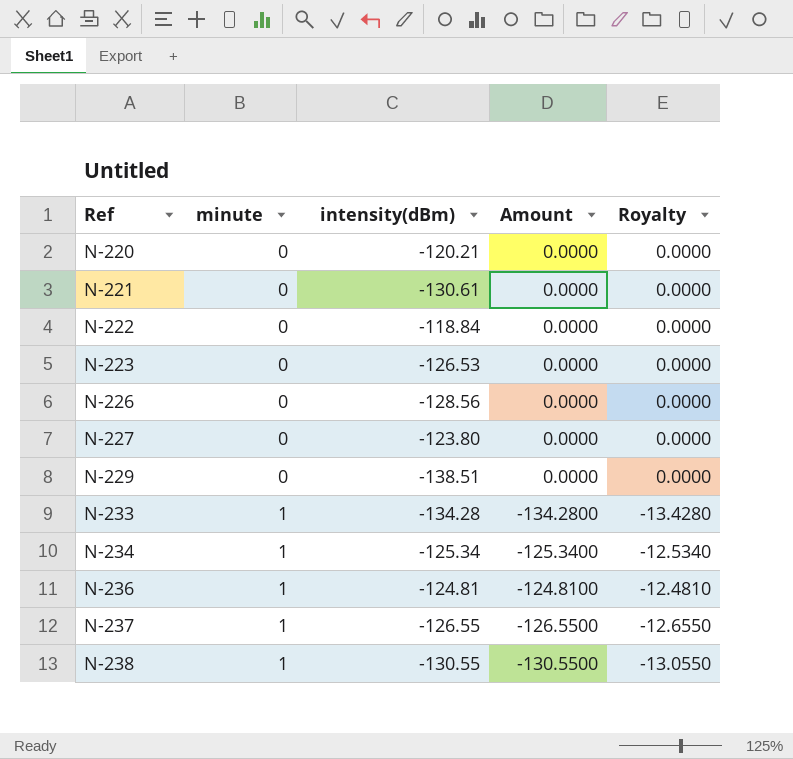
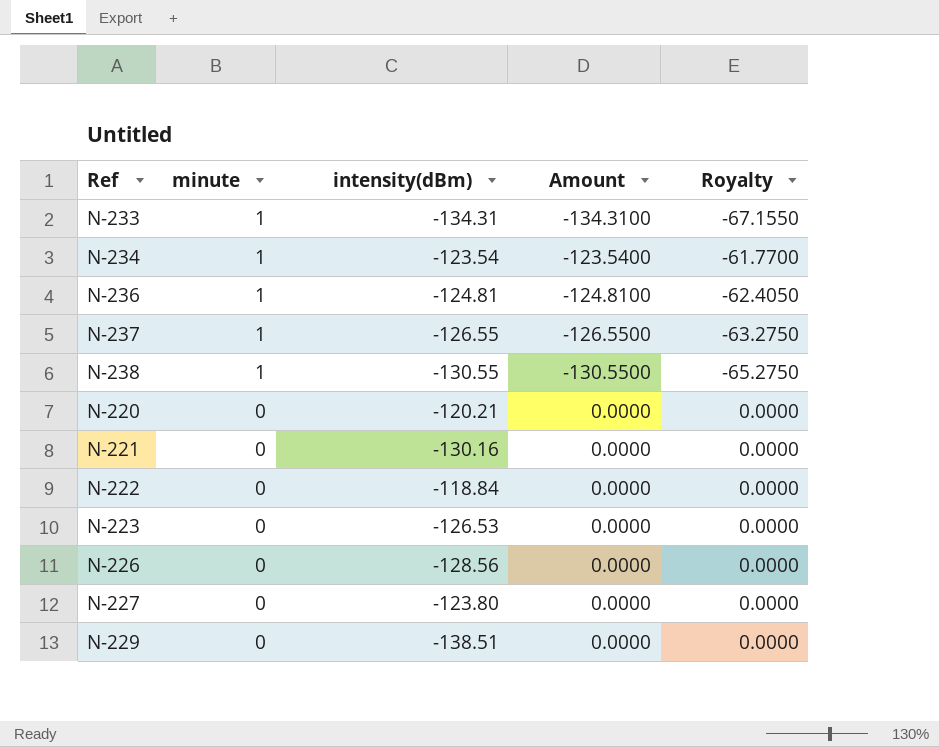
row order: Ref ascending -> minute descending
column Royalty | formula: [Amount] * 0.1 -> [Amount] * 0.5
N-233 | intensity(dBm): -134.28 -> -134.31
N-233 | Amount: -134.2800 -> -134.3100
N-234 | intensity(dBm): -125.34 -> -123.54
N-234 | Amount: -125.3400 -> -123.5400
N-221 | intensity(dBm): -130.61 -> -130.16

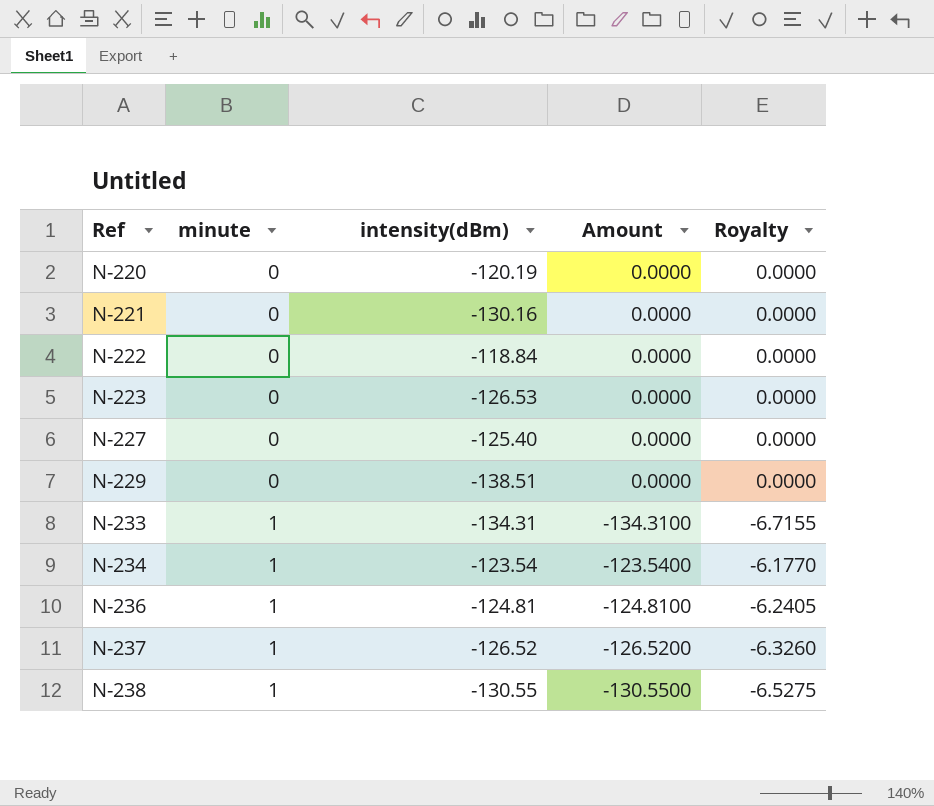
row order: minute descending -> Ref ascending
column Royalty | formula: [Amount] * 0.5 -> [Amount] * 0.05
row N-226: 0 | -128.56 | 0.0000 | 0.0000 -> none
N-220 | intensity(dBm): -120.21 -> -120.19
N-227 | intensity(dBm): -123.80 -> -125.40
N-237 | intensity(dBm): -126.55 -> -126.52
N-237 | Amount: -126.5500 -> -126.5200

